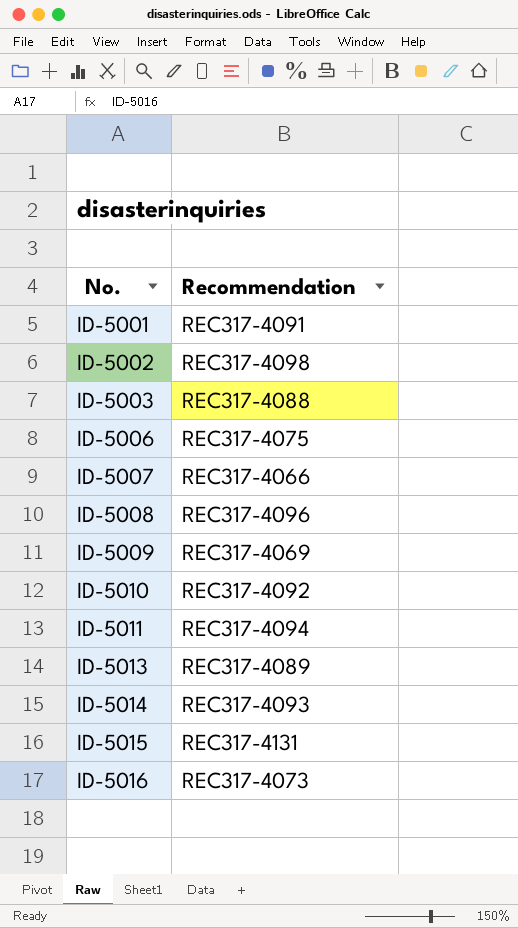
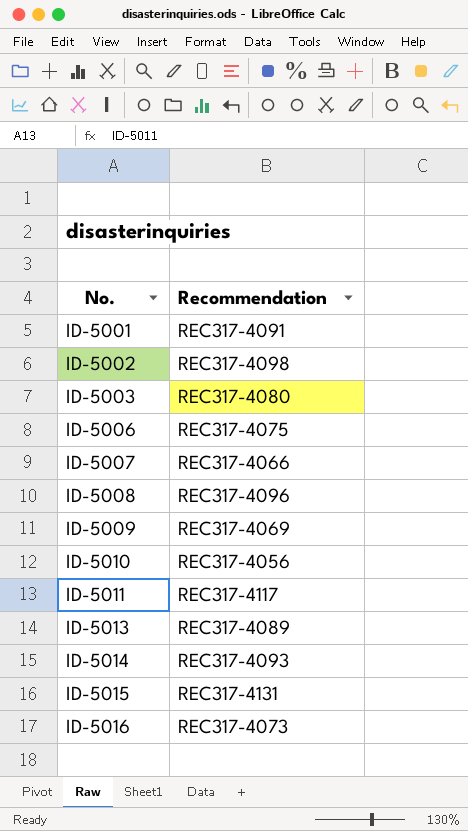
ID-5003 | Recommendation: REC317-4088 -> REC317-4080
ID-5010 | Recommendation: REC317-4092 -> REC317-4056
ID-5011 | Recommendation: REC317-4094 -> REC317-4117

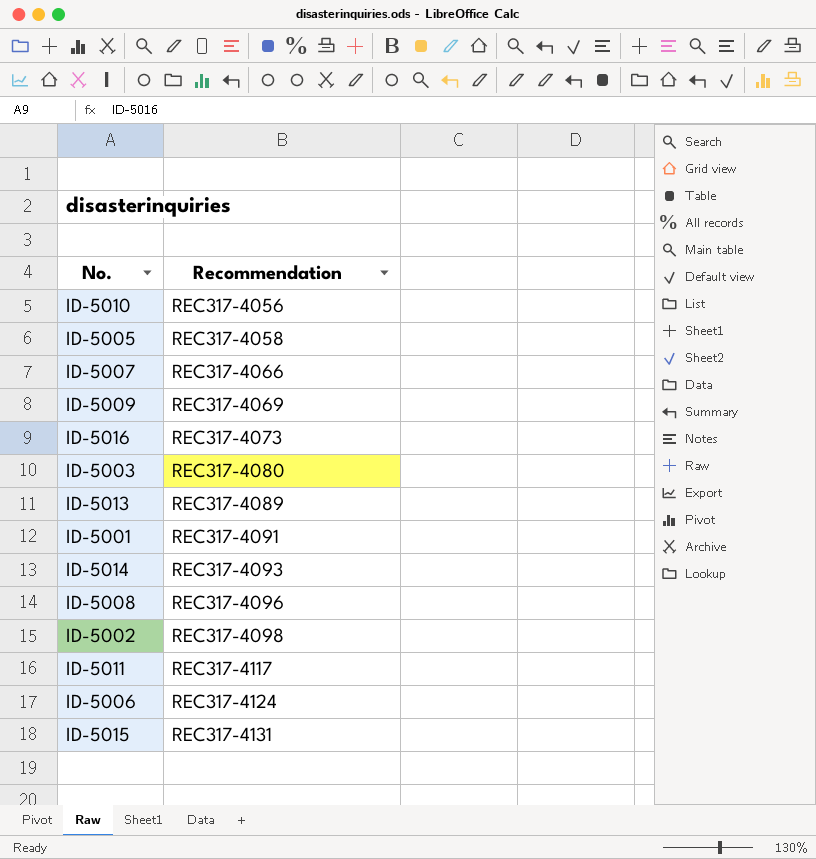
row order: No. ascending -> Recommendation ascending
row ID-5005: none -> REC317-4058
ID-5006 | Recommendation: REC317-4075 -> REC317-4124

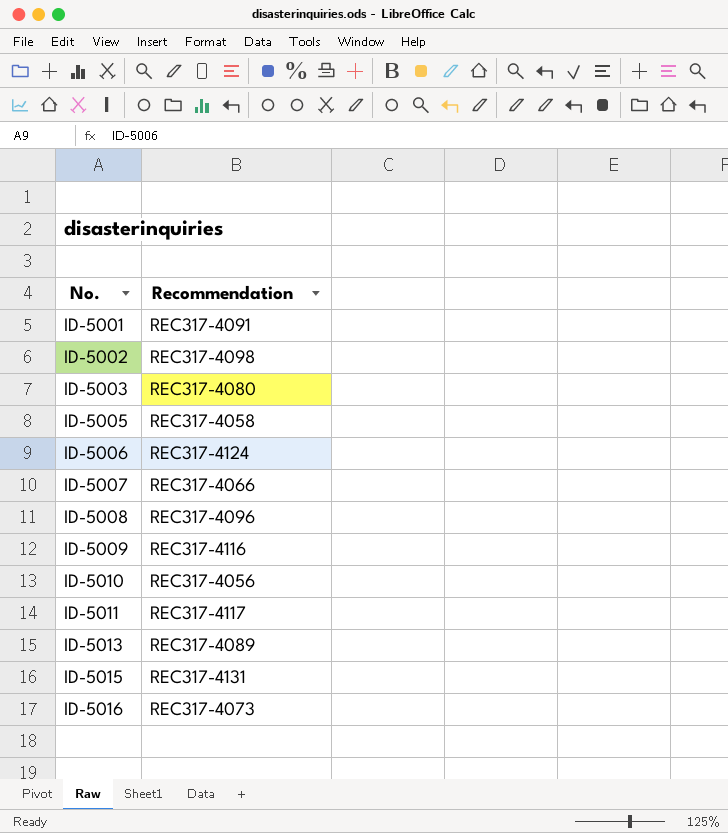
row order: Recommendation ascending -> No. ascending
row ID-5014: REC317-4093 -> none
ID-5009 | Recommendation: REC317-4069 -> REC317-4116

